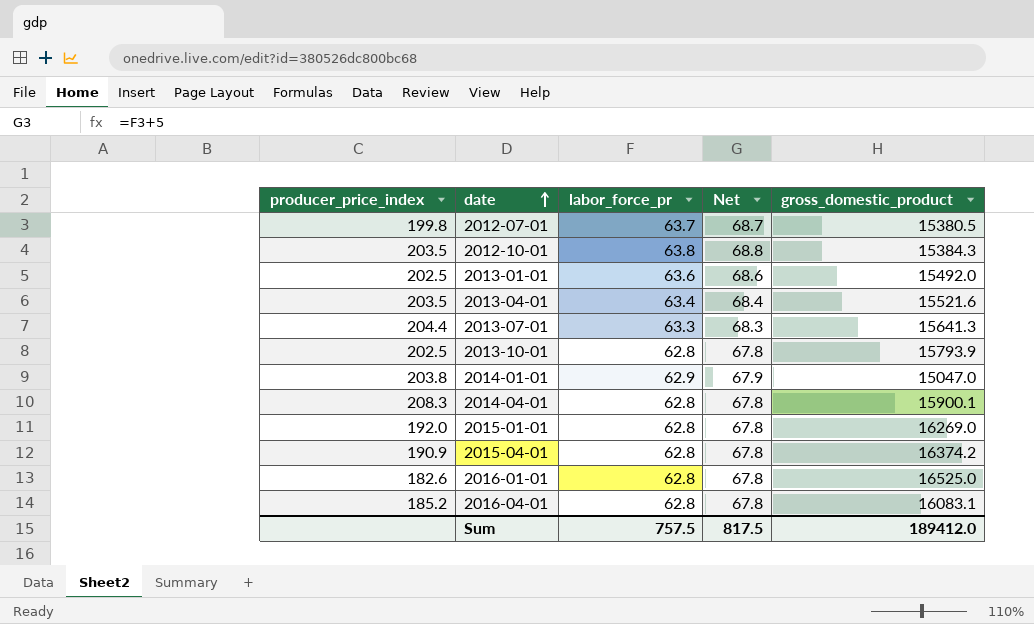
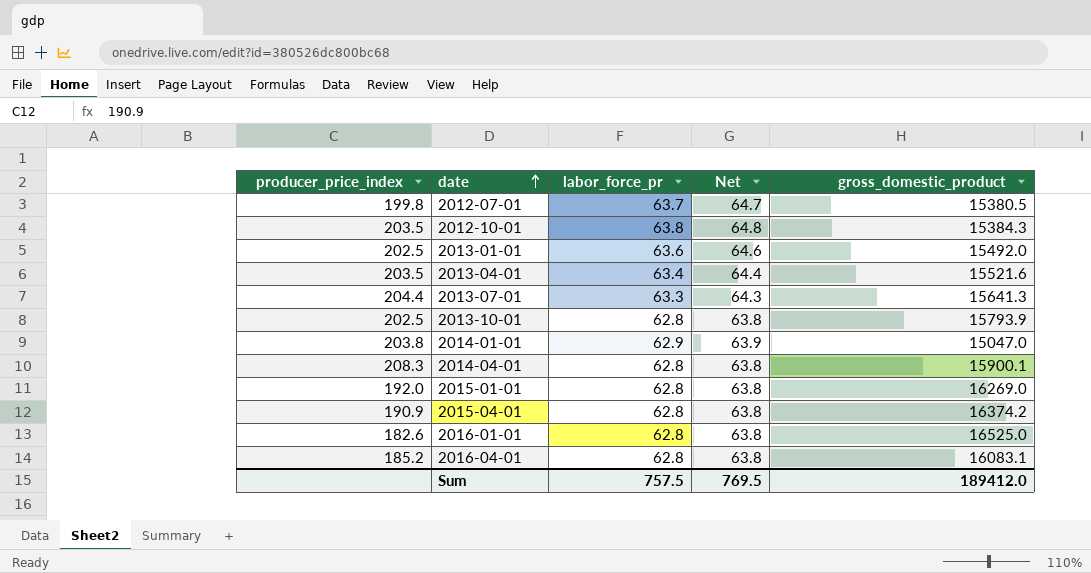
column Net | formula: [labor_force_pr] + 5 -> [labor_force_pr] + 1
Sum | Net: 817.5 -> 769.5

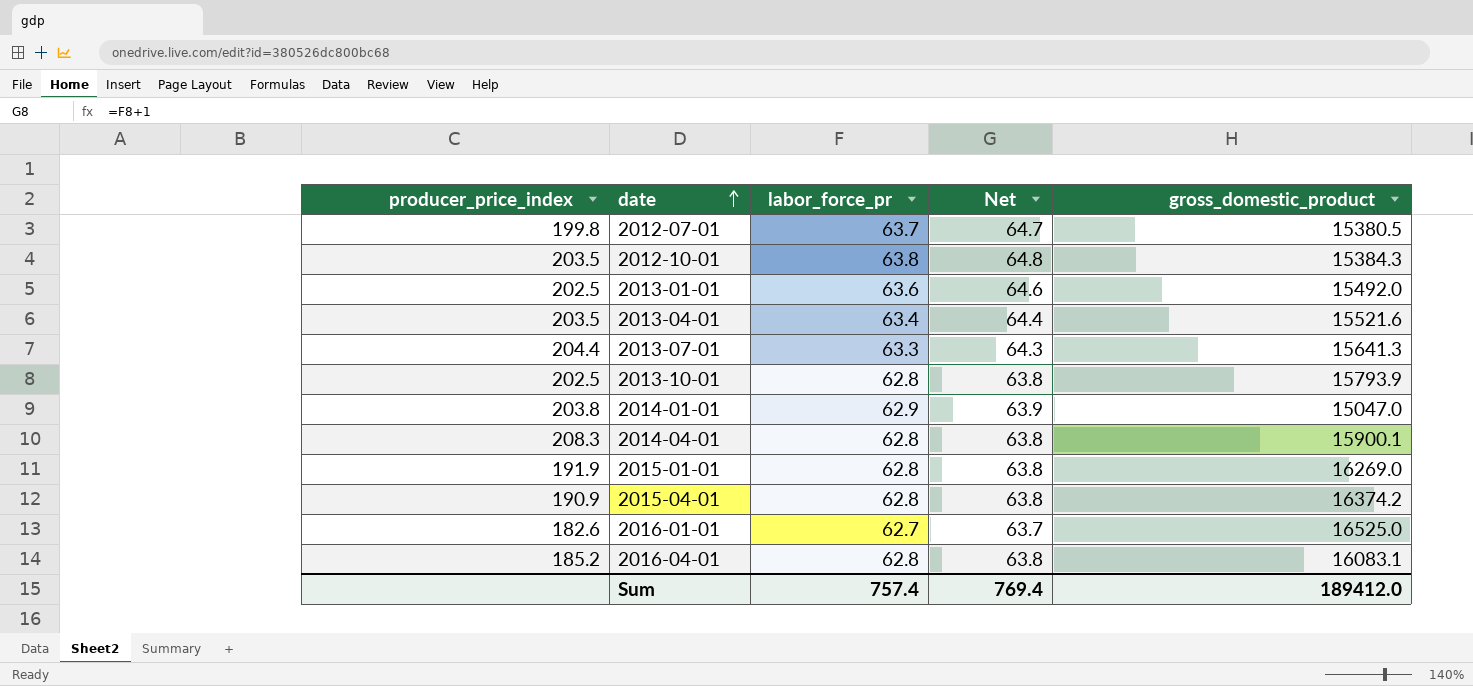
2015-01-01 | producer_price_index: 192.0 -> 191.9
2016-01-01 | labor_force_pr: 62.8 -> 62.7
2016-01-01 | Net: 63.8 -> 63.7
Sum | labor_force_pr: 757.5 -> 757.4
Sum | Net: 769.5 -> 769.4

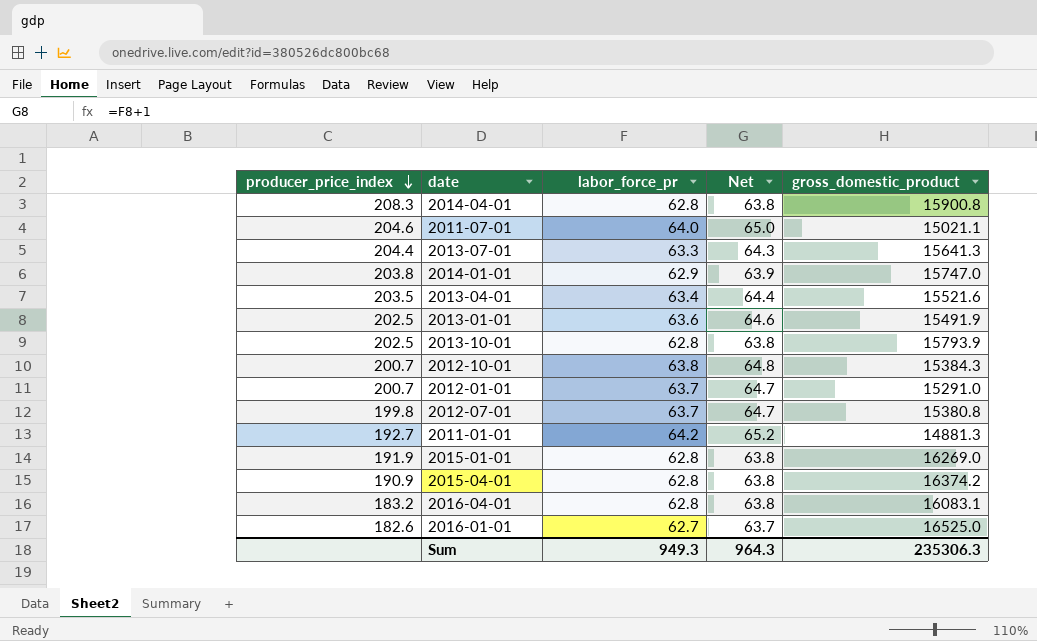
row order: date ascending -> producer_price_index descending
2014-04-01 | gross_domestic_product: 15900.1 -> 15900.8
row 2011-07-01: none -> 204.6 | 64.0 | 65.0 | 15021.1
2014-01-01 | gross_domestic_product: 15047.0 -> 15747.0
2013-01-01 | gross_domestic_product: 15492.0 -> 15491.9
2012-10-01 | producer_price_index: 203.5 -> 200.7
row 2012-01-01: none -> 200.7 | 63.7 | 64.7 | 15291.0
2012-07-01 | gross_domestic_product: 15380.5 -> 15380.8
row 2011-01-01: none -> 192.7 | 64.2 | 65.2 | 14881.3
2016-04-01 | producer_price_index: 185.2 -> 183.2
Sum | labor_force_pr: 757.4 -> 949.3
Sum | Net: 769.4 -> 964.3
Sum | gross_domestic_product: 189412.0 -> 235306.3

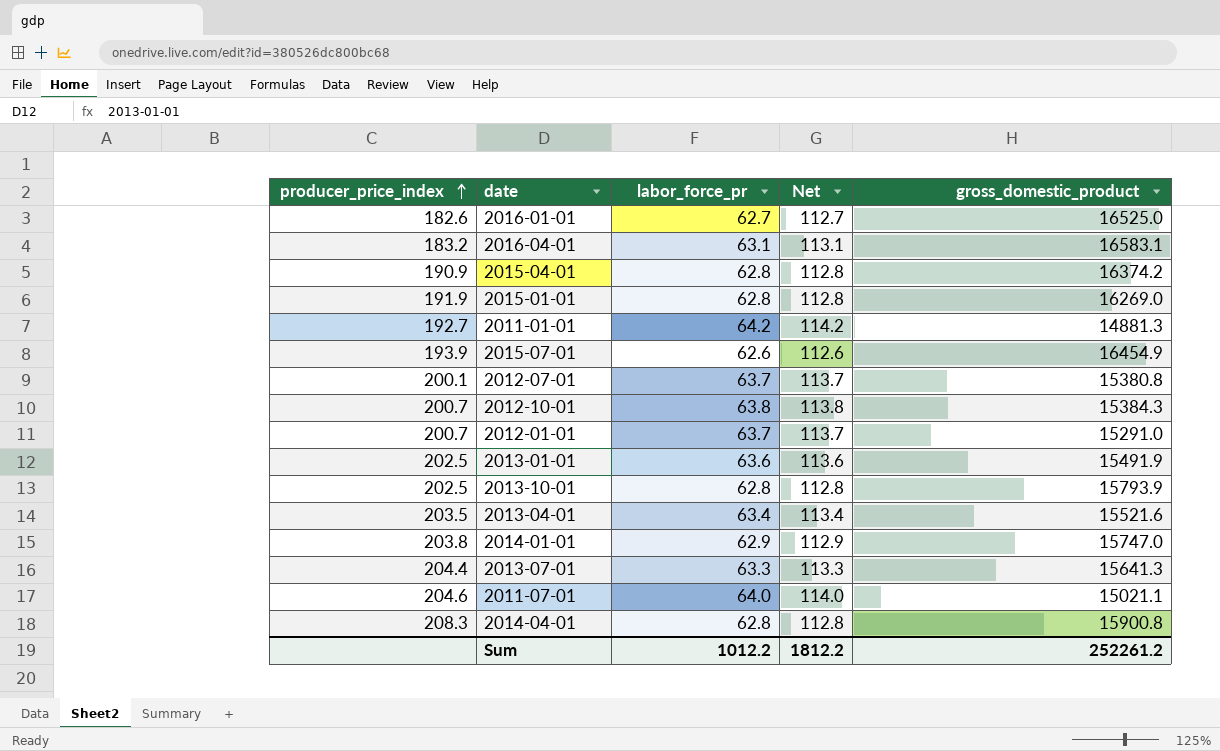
row order: producer_price_index descending -> producer_price_index ascending
column Net | formula: [labor_force_pr] + 1 -> [labor_force_pr] + 50
2016-04-01 | labor_force_pr: 62.8 -> 63.1
2016-04-01 | gross_domestic_product: 16083.1 -> 16583.1
row 2015-07-01: none -> 193.9 | 62.6 | 112.6 | 16454.9
2012-07-01 | producer_price_index: 199.8 -> 200.1
Sum | labor_force_pr: 949.3 -> 1012.2
Sum | Net: 964.3 -> 1812.2
Sum | gross_domestic_product: 235306.3 -> 252261.2

